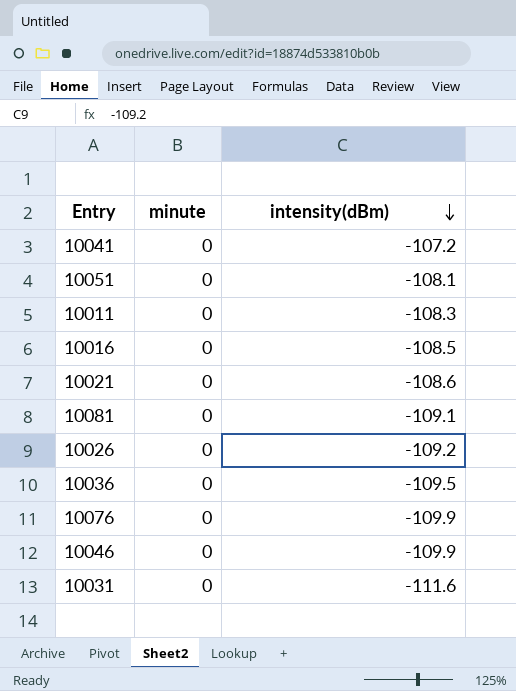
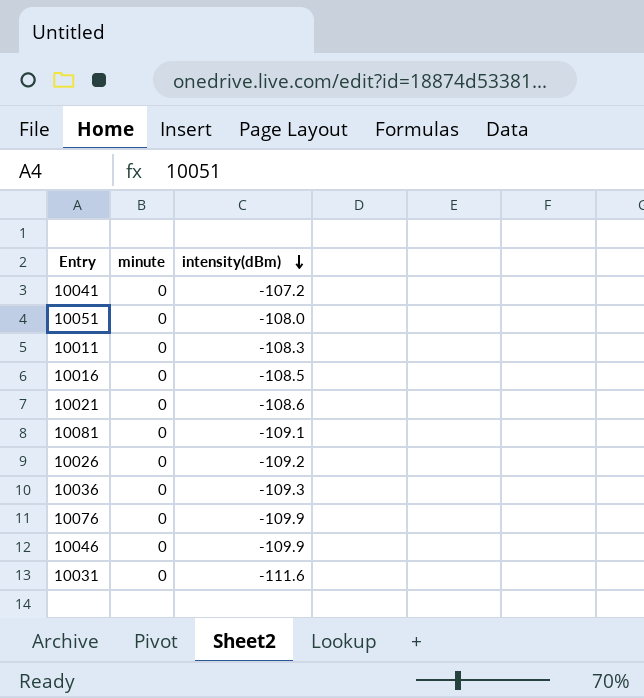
10051 | intensity(dBm): -108.1 -> -108.0
10036 | intensity(dBm): -109.5 -> -109.3

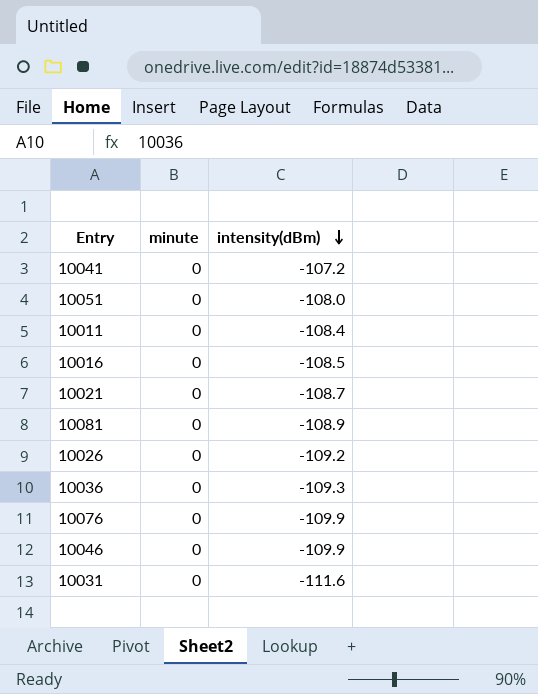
10011 | intensity(dBm): -108.3 -> -108.4
10021 | intensity(dBm): -108.6 -> -108.7
10081 | intensity(dBm): -109.1 -> -108.9

